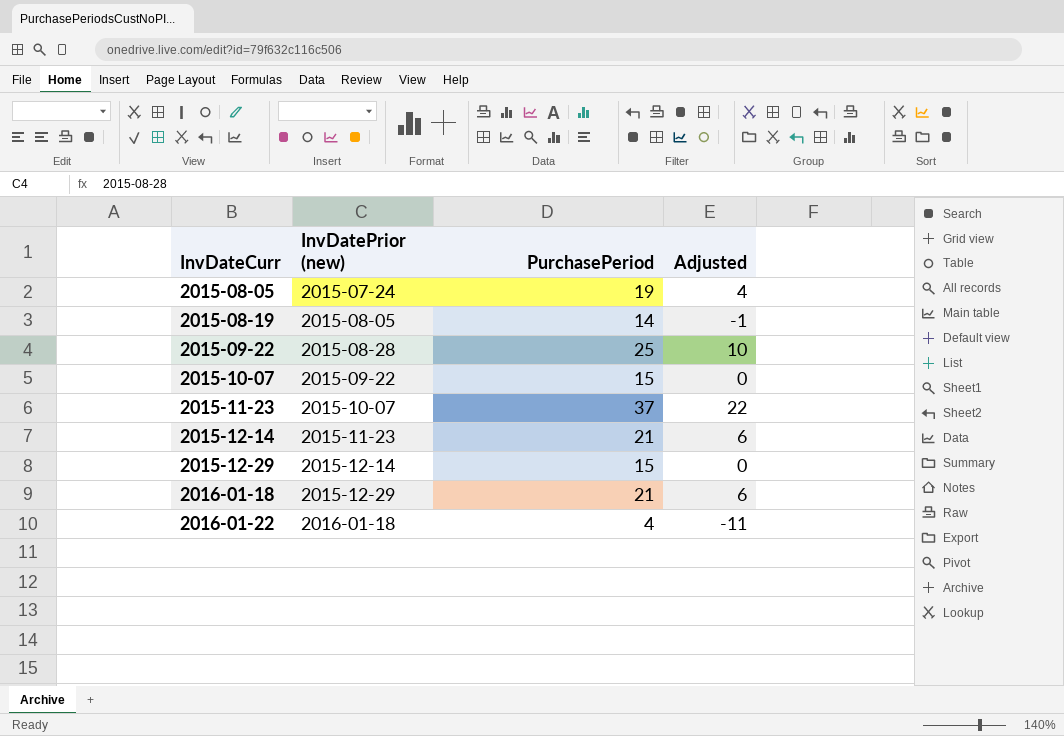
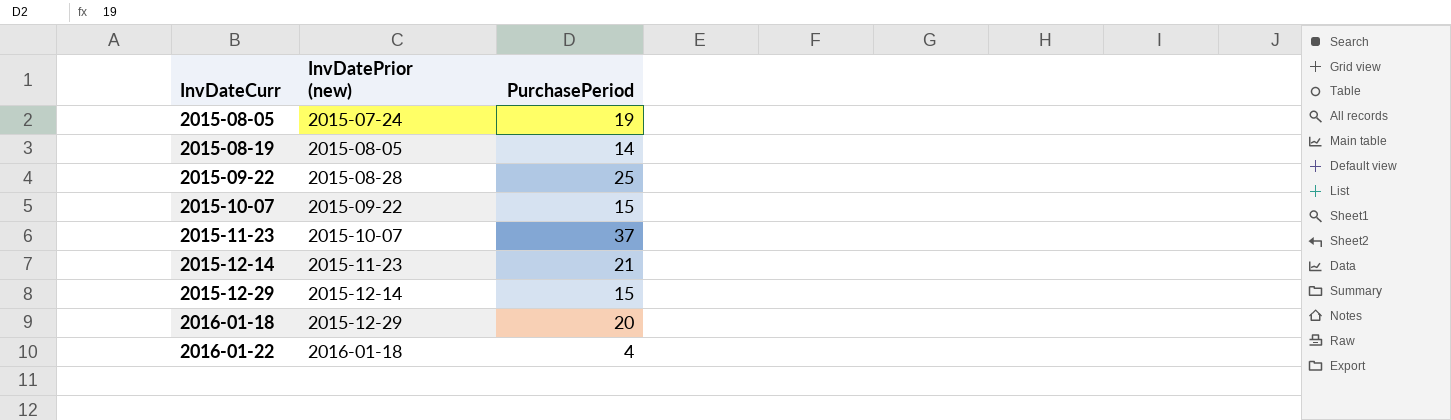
column Adjusted | formula: [PurchasePeriod] - 15 -> none
2016-01-18 | PurchasePeriod: 21 -> 20

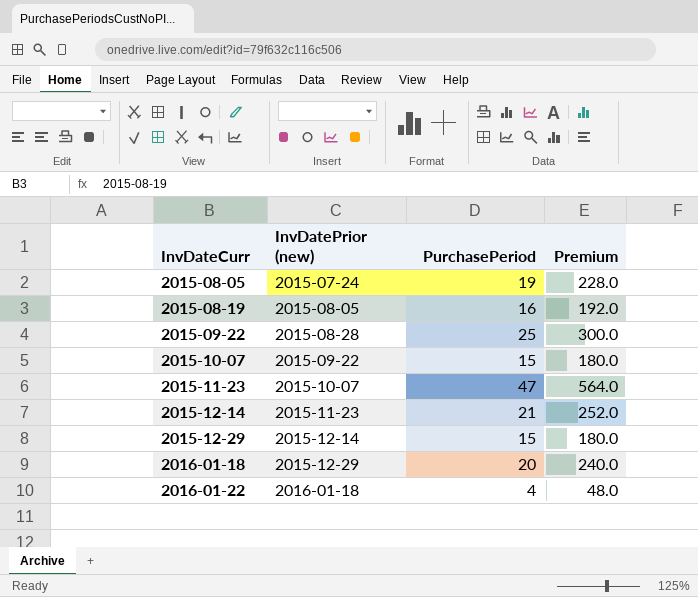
column Premium | formula: none -> [PurchasePeriod] * 12
2015-08-19 | PurchasePeriod: 14 -> 16
2015-11-23 | PurchasePeriod: 37 -> 47

